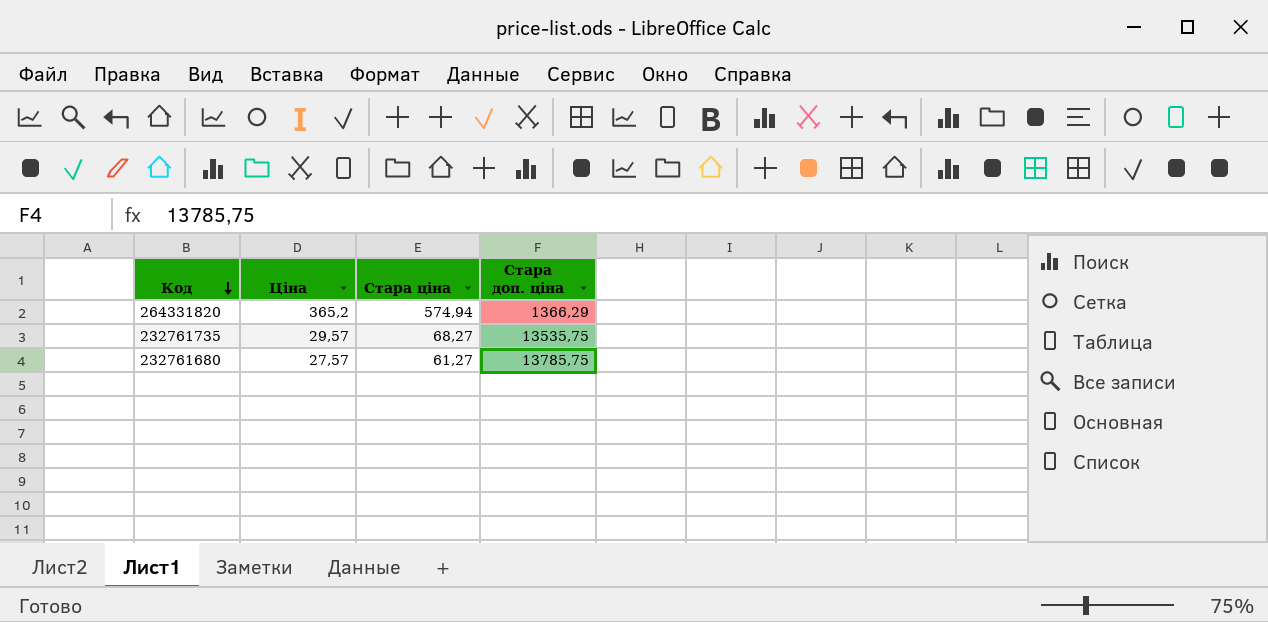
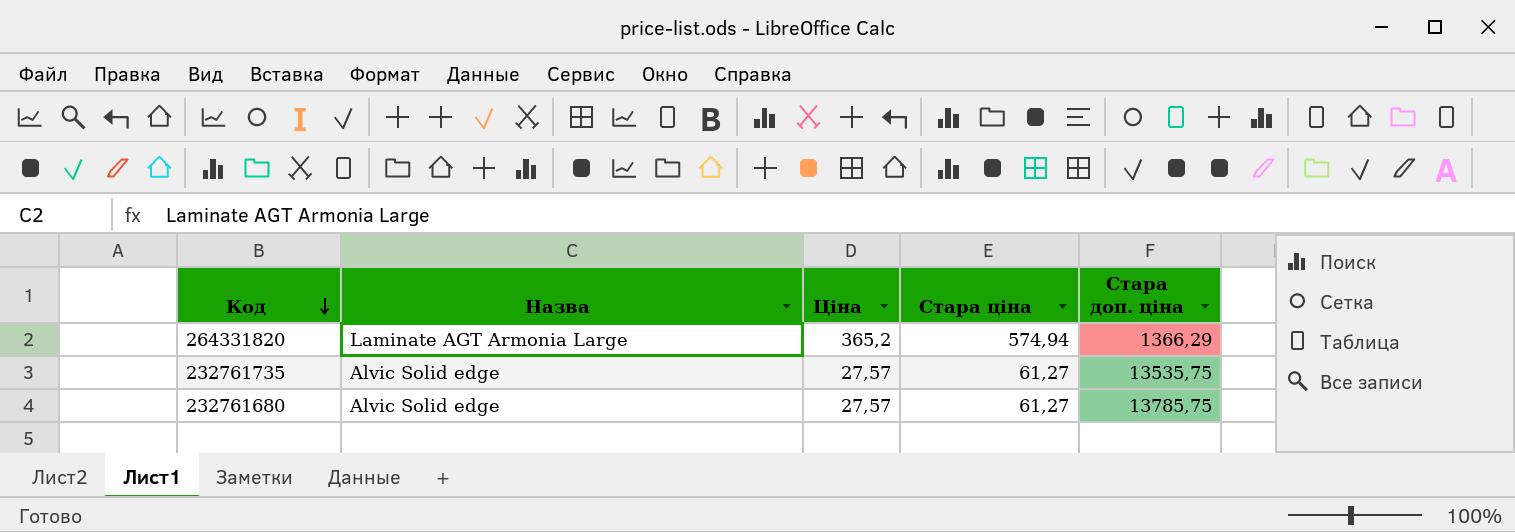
column Назва | position: none -> 2
232761735 | Ціна: 29,57 -> 27,57
232761735 | Стара ціна: 68,27 -> 61,27

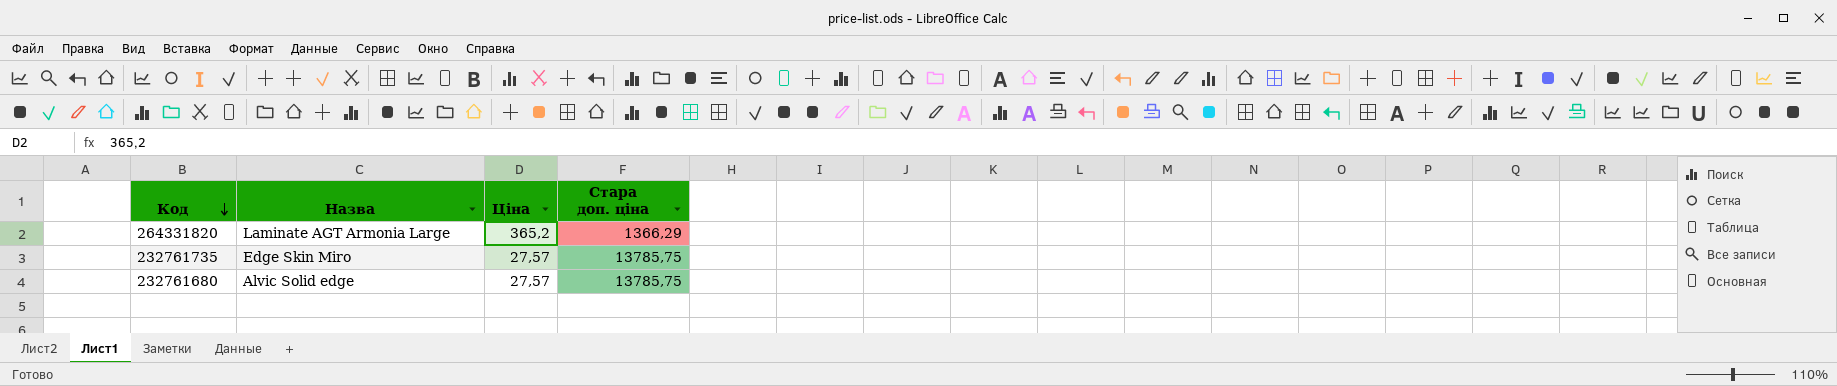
column Стара ціна | position: 4 -> none
232761735 | Назва: Alvic Solid edge -> Edge Skin Miro
232761735 | Стара доп. ціна: 13535,75 -> 13785,75

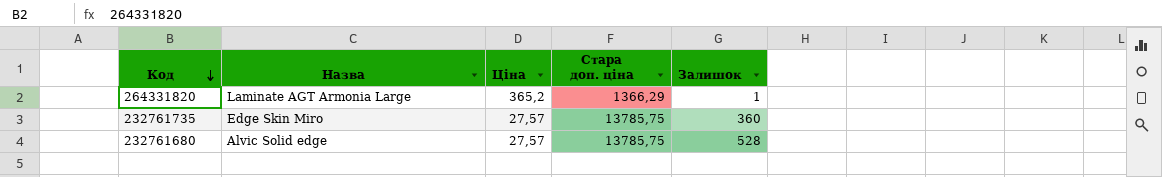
column Залишок | position: none -> 5

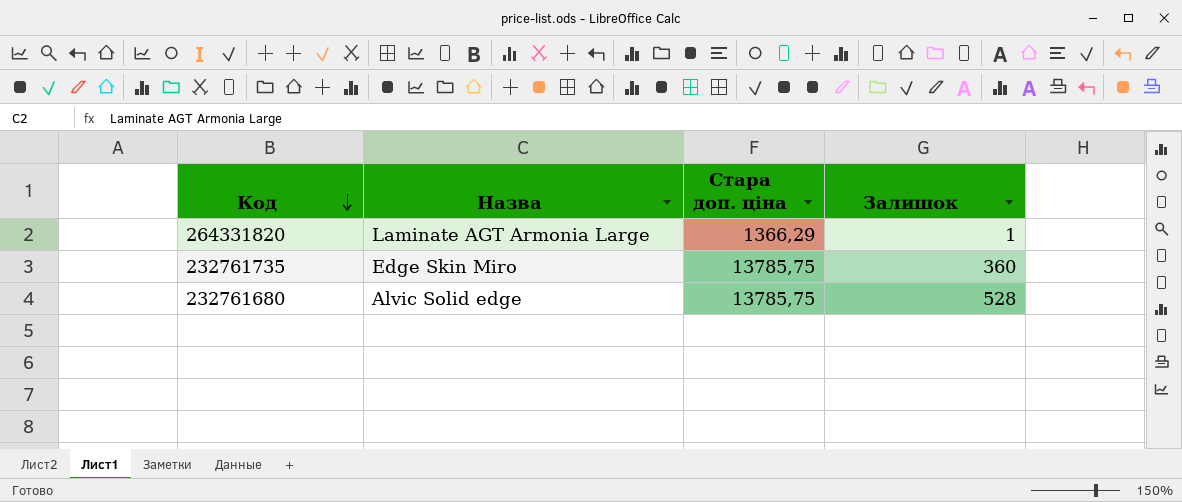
column Ціна | position: 3 -> none

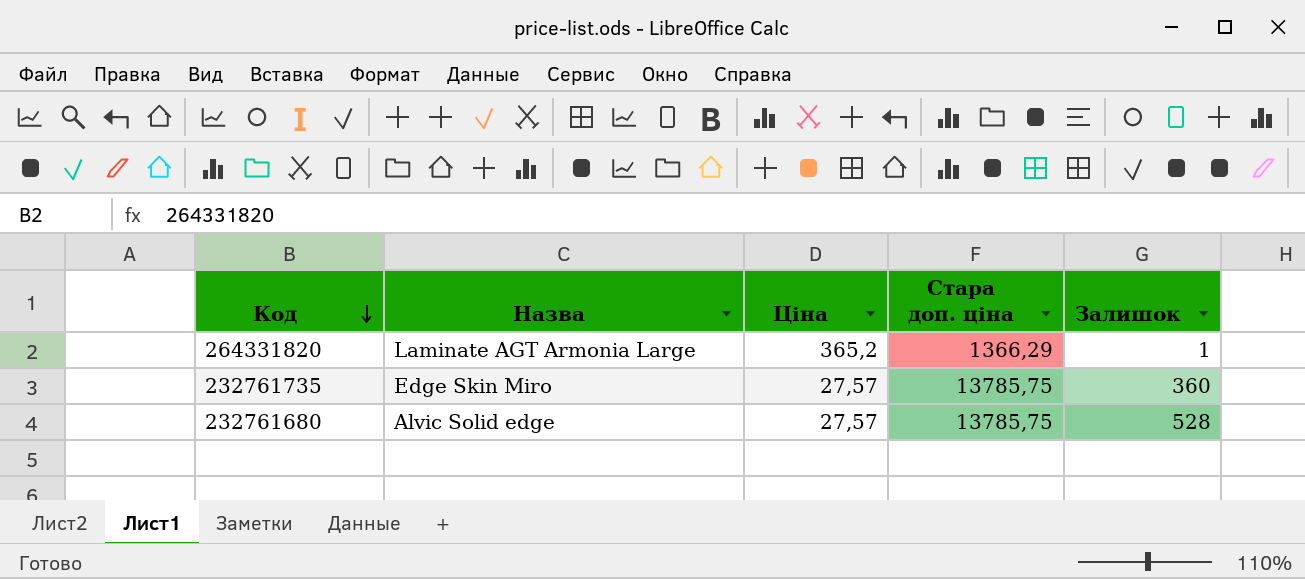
column Ціна | position: none -> 3

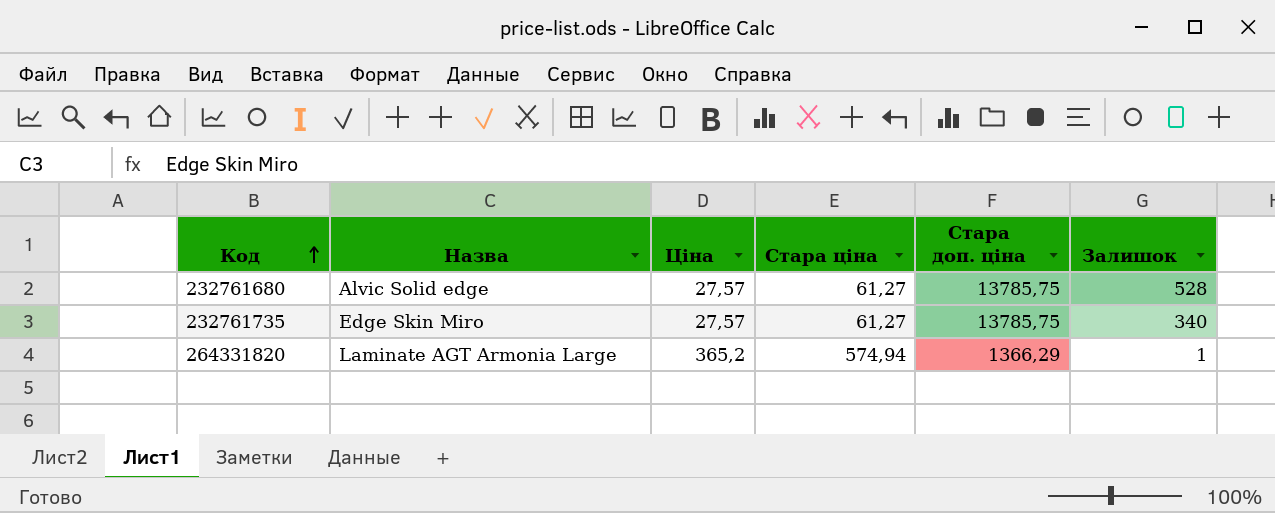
row order: Код descending -> Код ascending
column Стара ціна | position: none -> 4
232761735 | Залишок: 360 -> 340

